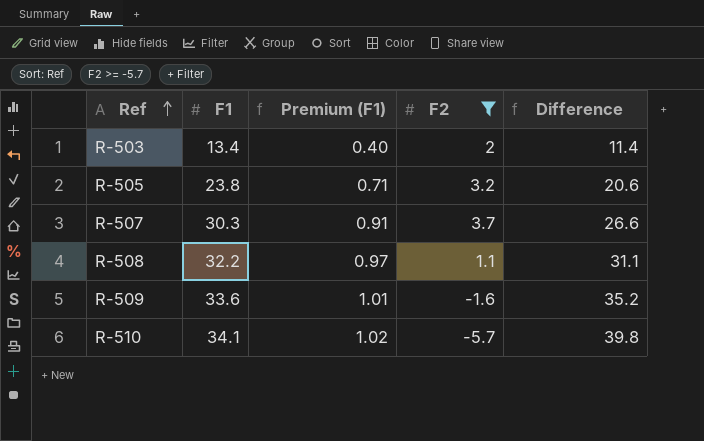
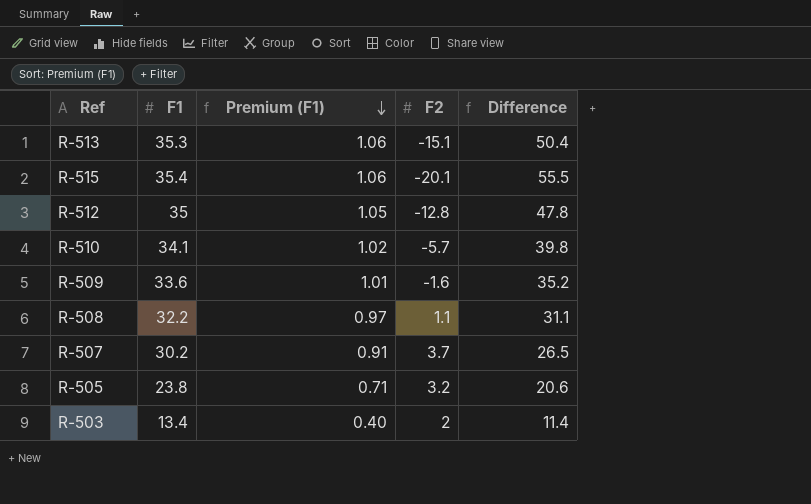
filter: F2 >= -5.7 -> none
row order: Ref ascending -> Premium (F1) descending
R-507 | F1: 30.3 -> 30.2
R-507 | Difference: 26.6 -> 26.5

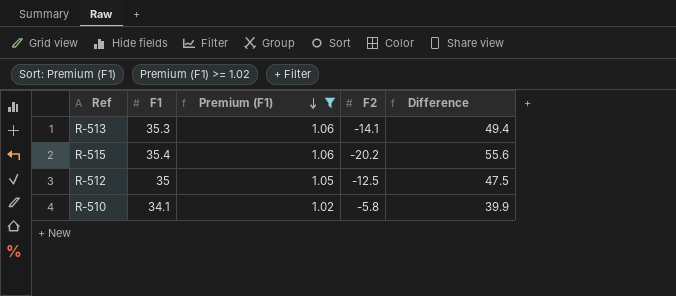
filter: none -> Premium (F1) >= 1.02
R-513 | F2: -15.1 -> -14.1
R-513 | Difference: 50.4 -> 49.4
R-515 | F2: -20.1 -> -20.2
R-515 | Difference: 55.5 -> 55.6
R-512 | F2: -12.8 -> -12.5
R-512 | Difference: 47.8 -> 47.5
R-510 | F2: -5.7 -> -5.8
R-510 | Difference: 39.8 -> 39.9

